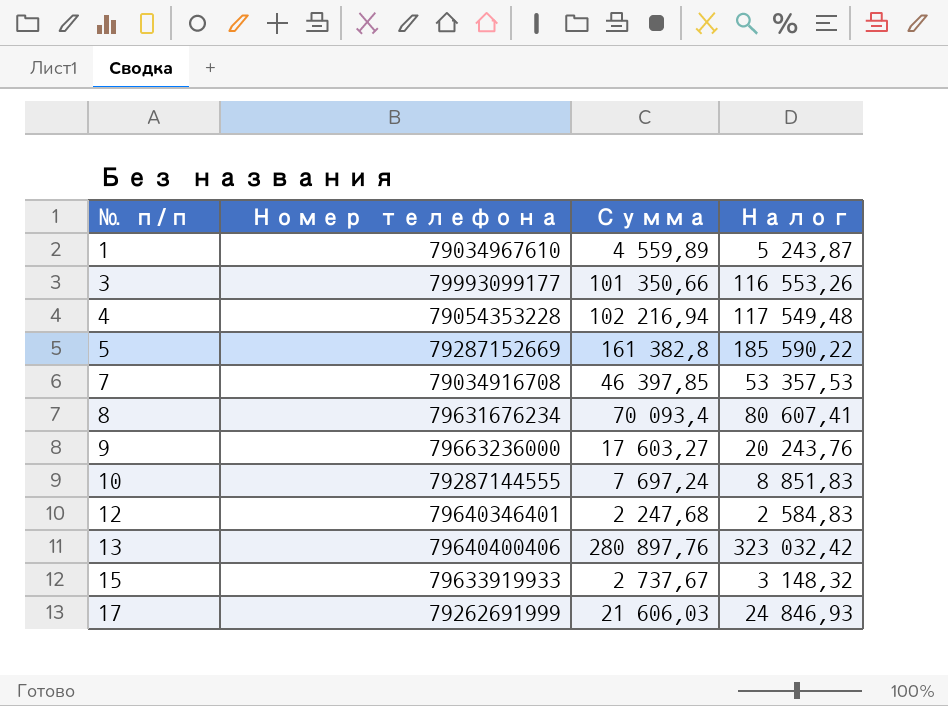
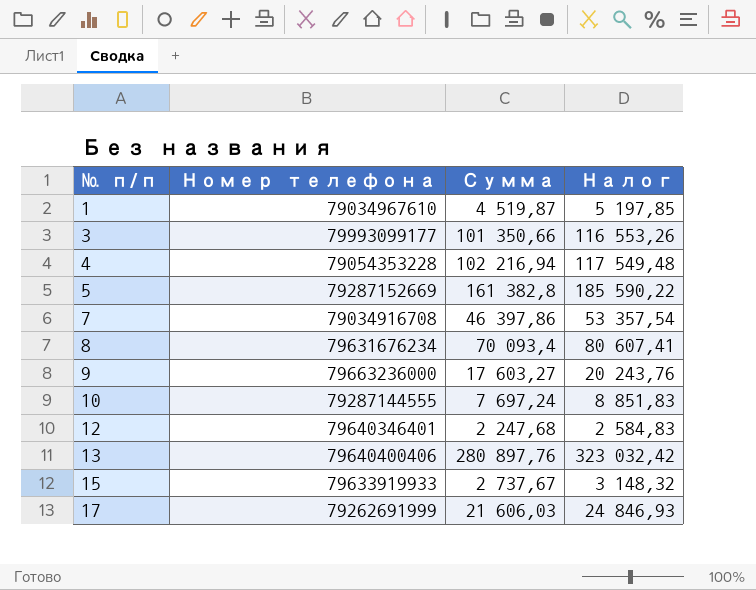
1 | Сумма: 4 559,89 -> 4 519,87
1 | Налог: 5 243,87 -> 5 197,85
7 | Сумма: 46 397,85 -> 46 397,86
7 | Налог: 53 357,53 -> 53 357,54

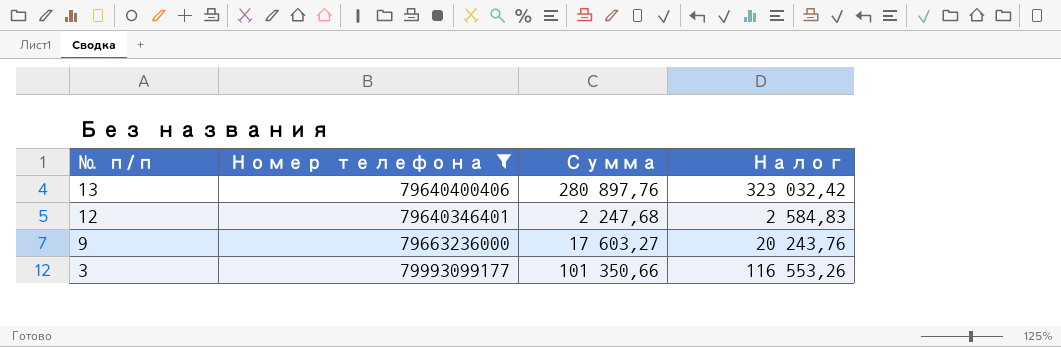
filter: none -> Номер телефона >= 79640346401
row order: № п/п ascending -> № п/п descending

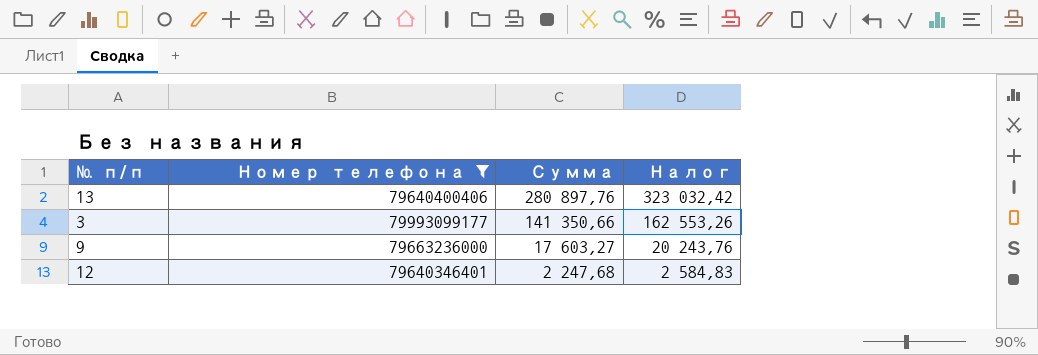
row order: № п/п descending -> Сумма descending
3 | Сумма: 101 350,66 -> 141 350,66
3 | Налог: 116 553,26 -> 162 553,26

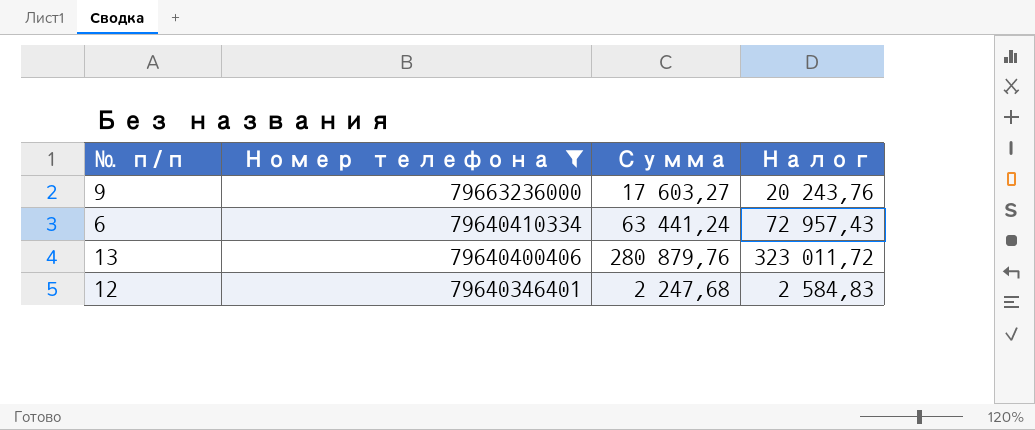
row order: Сумма descending -> Номер телефона descending
row 3: 79993099177 | 141 350,66 | 162 553,26 -> none
row 6: none -> 79640410334 | 63 441,24 | 72 957,43
13 | Сумма: 280 897,76 -> 280 879,76
13 | Налог: 323 032,42 -> 323 011,72

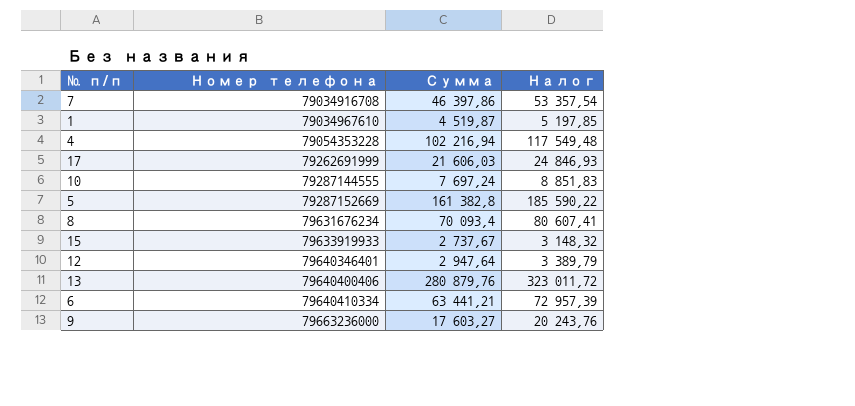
filter: Номер телефона >= 79640346401 -> none
row order: Номер телефона descending -> Номер телефона ascending
12 | Сумма: 2 247,68 -> 2 947,64
12 | Налог: 2 584,83 -> 3 389,79
6 | Сумма: 63 441,24 -> 63 441,21
6 | Налог: 72 957,43 -> 72 957,39

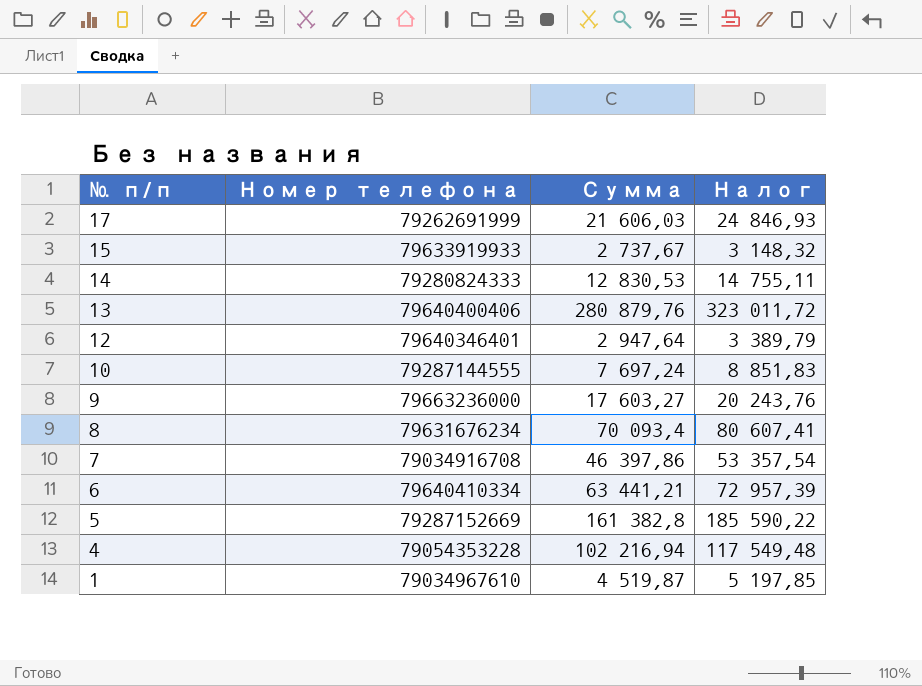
row order: Номер телефона ascending -> № п/п descending
row 14: none -> 79280824333 | 12 830,53 | 14 755,11

